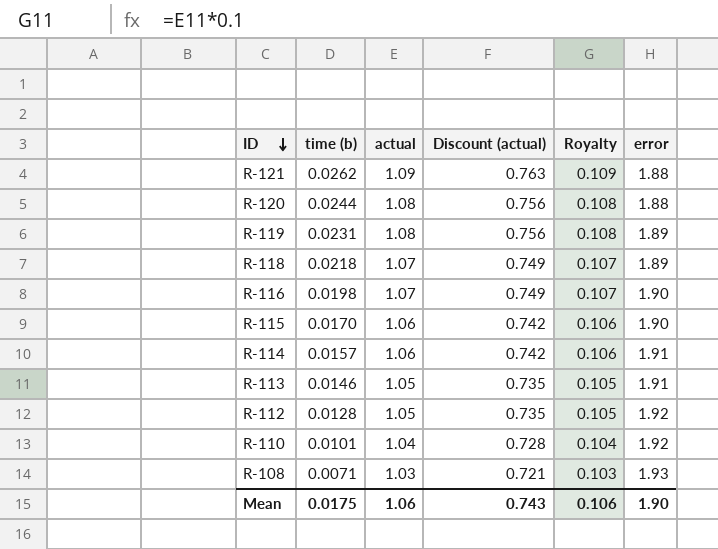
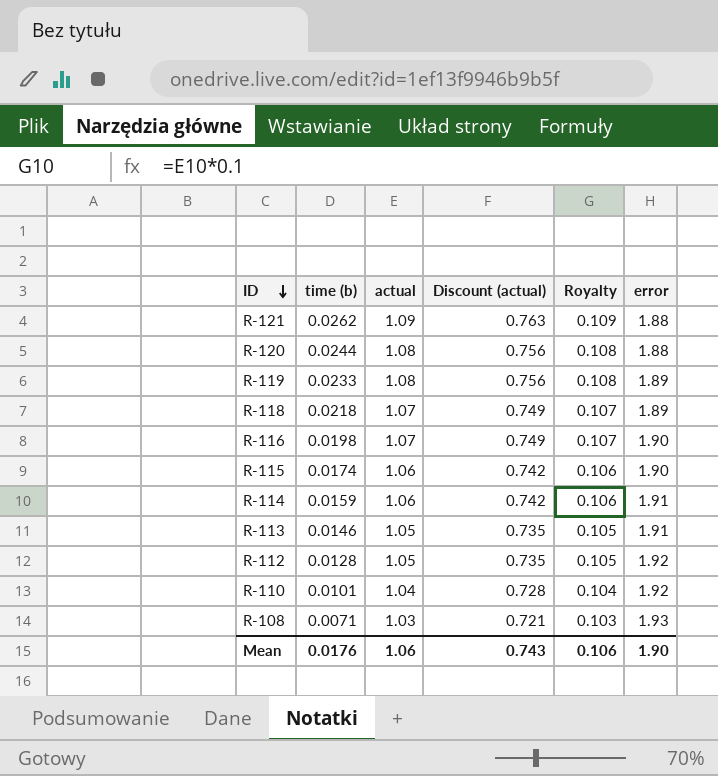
R-119 | time (b): 0.0231 -> 0.0233
R-115 | time (b): 0.0170 -> 0.0174
R-114 | time (b): 0.0157 -> 0.0159
Mean | time (b): 0.0175 -> 0.0176

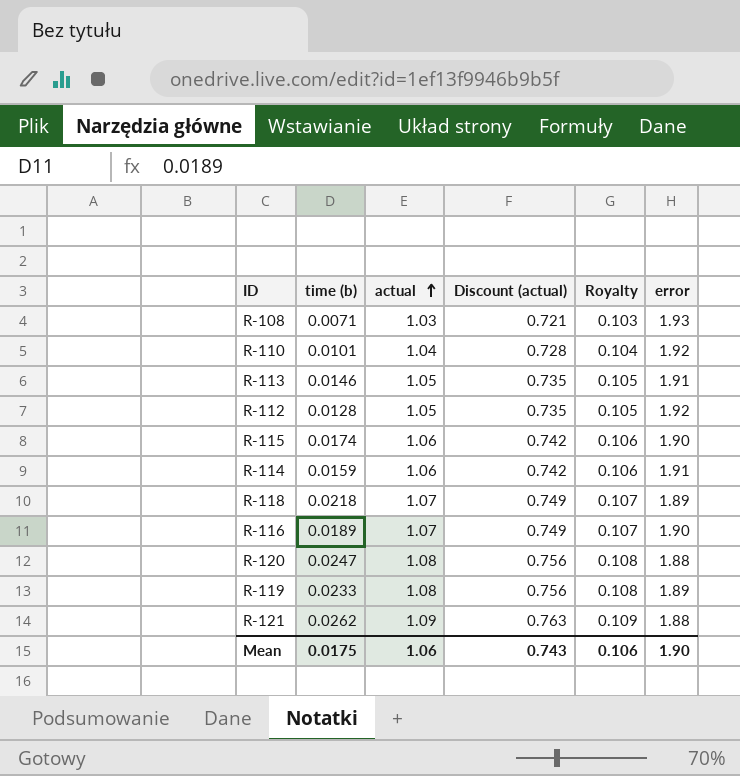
row order: ID descending -> actual ascending
R-116 | time (b): 0.0198 -> 0.0189
R-120 | time (b): 0.0244 -> 0.0247
Mean | time (b): 0.0176 -> 0.0175

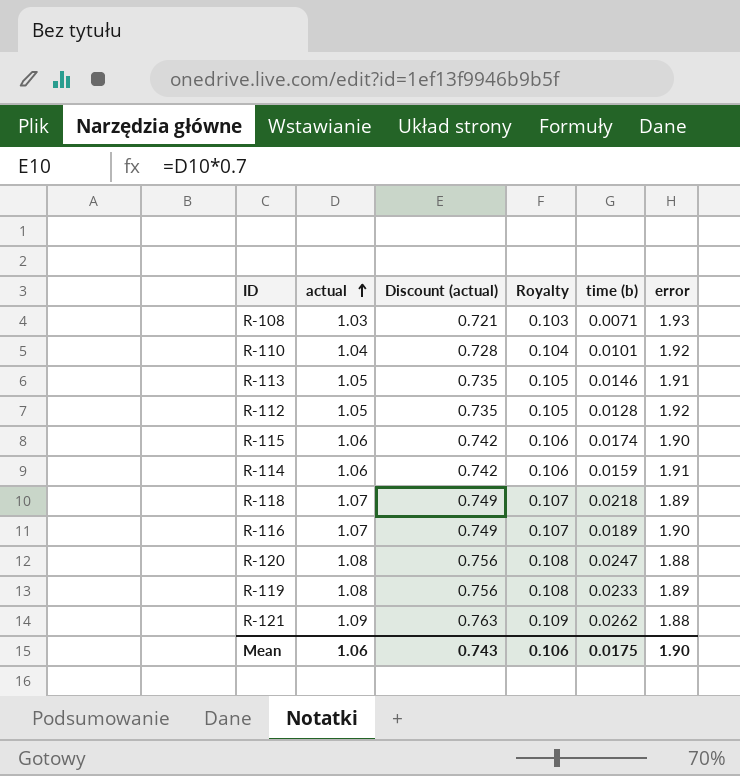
column time (b) | position: 2 -> 5

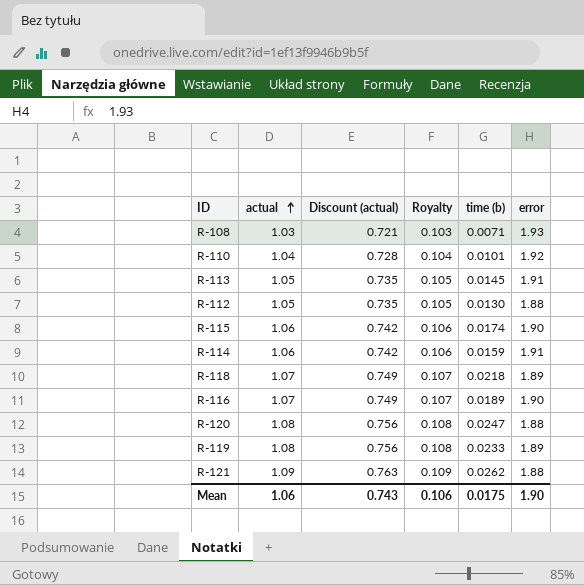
R-113 | time (b): 0.0146 -> 0.0145
R-112 | time (b): 0.0128 -> 0.0130
R-112 | error: 1.92 -> 1.88

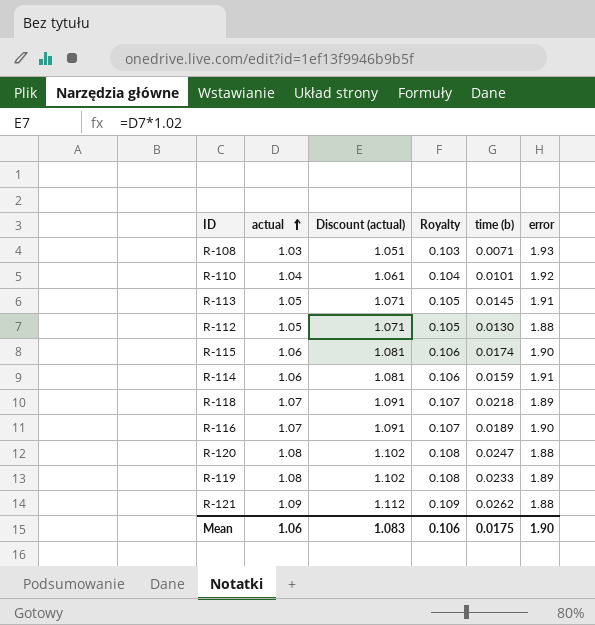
column Discount (actual) | formula: [actual] * 0.7 -> [actual] * 1.02
Mean | Discount (actual): 0.743 -> 1.083

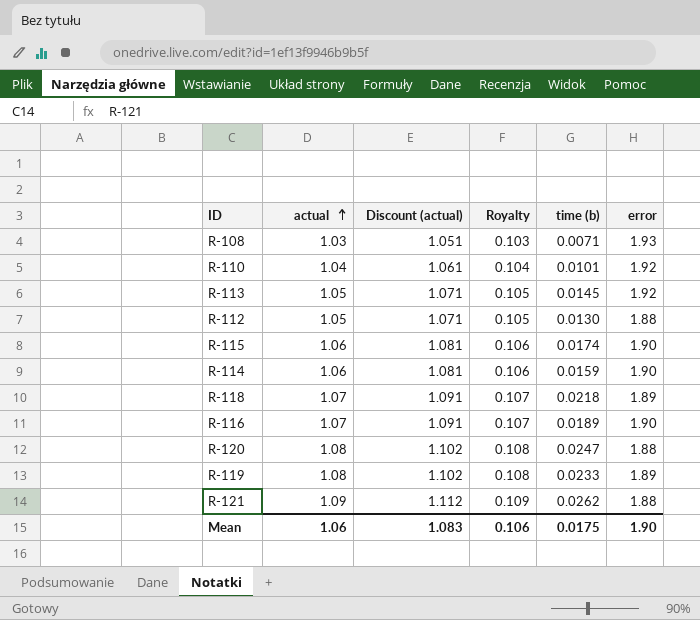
R-113 | error: 1.91 -> 1.92
R-114 | error: 1.91 -> 1.90

